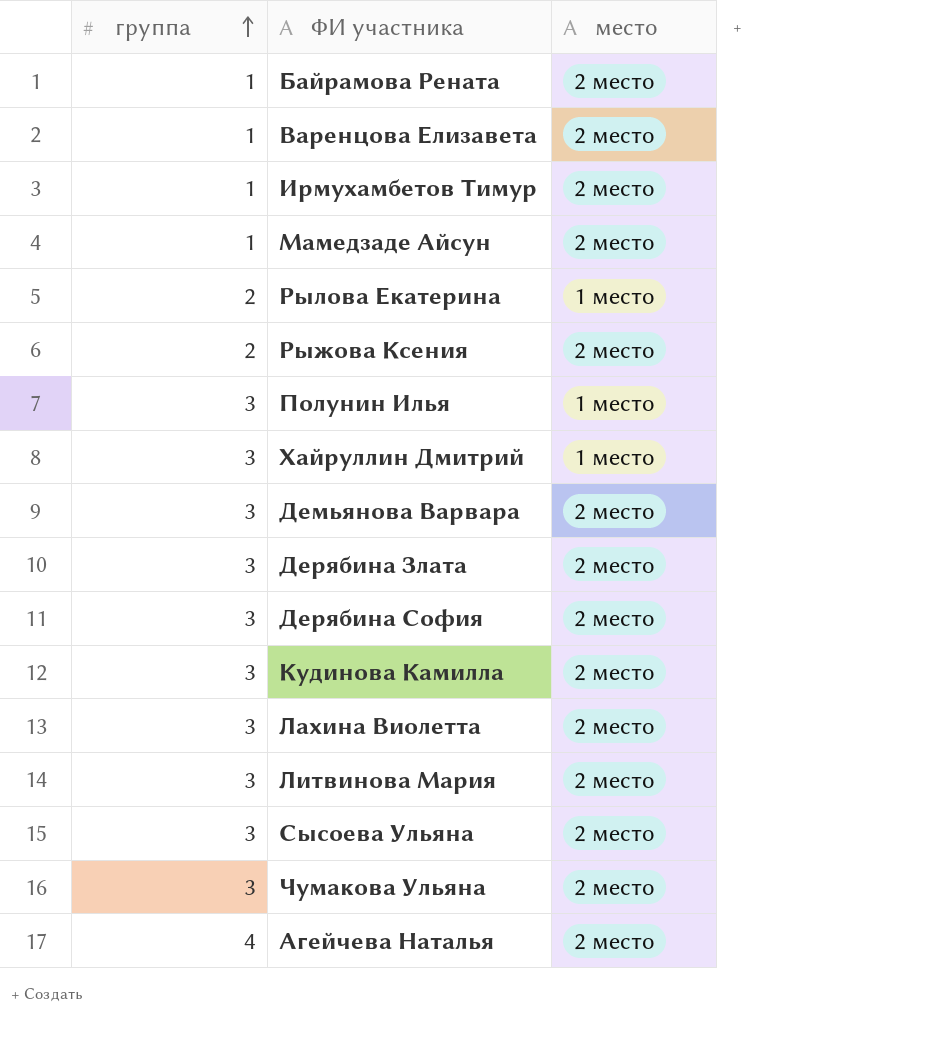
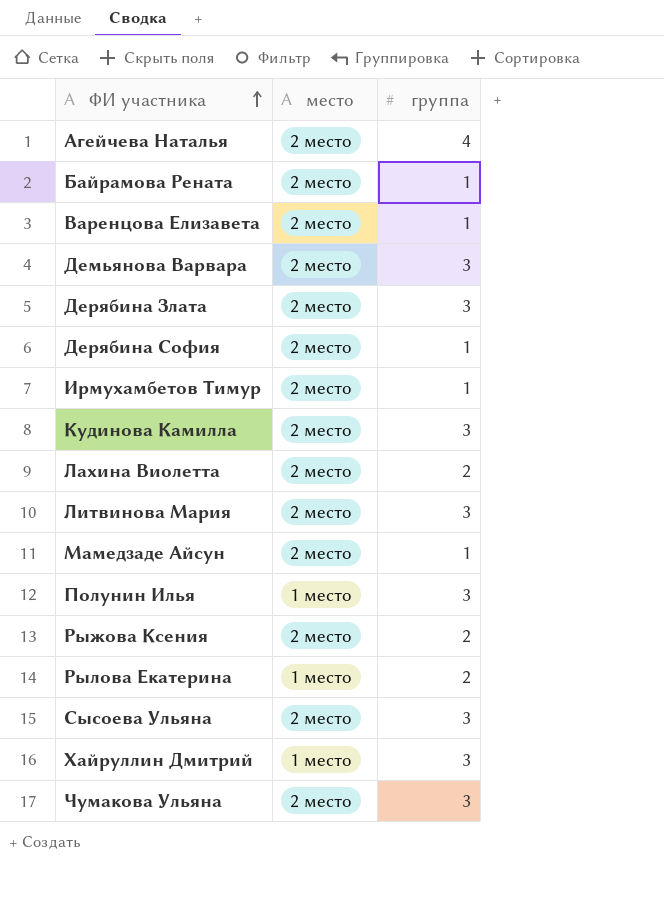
row order: группа ascending -> ФИ участника ascending
column группа | position: 1 -> 3
Дерябина София | группа: 3 -> 1
Лахина Виолетта | группа: 3 -> 2

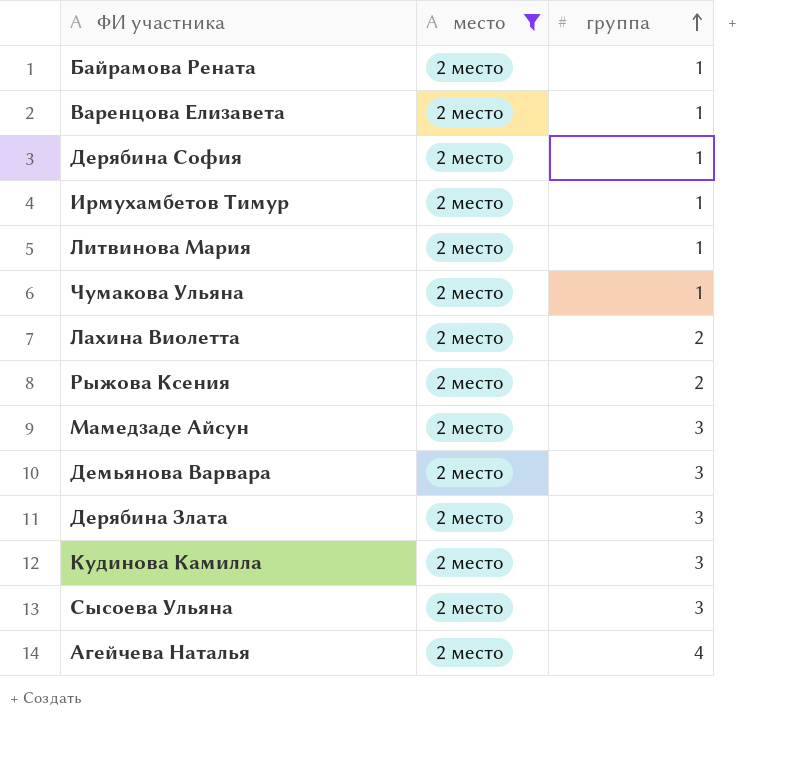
filter: none -> место = 2 место
row order: ФИ участника ascending -> группа ascending
Литвинова Мария | группа: 3 -> 1
Чумакова Ульяна | группа: 3 -> 1
Мамедзаде Айсун | группа: 1 -> 3

